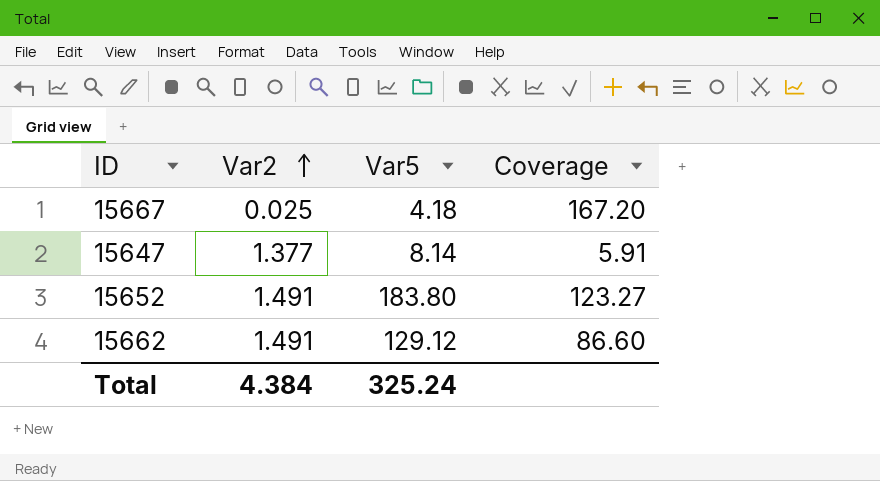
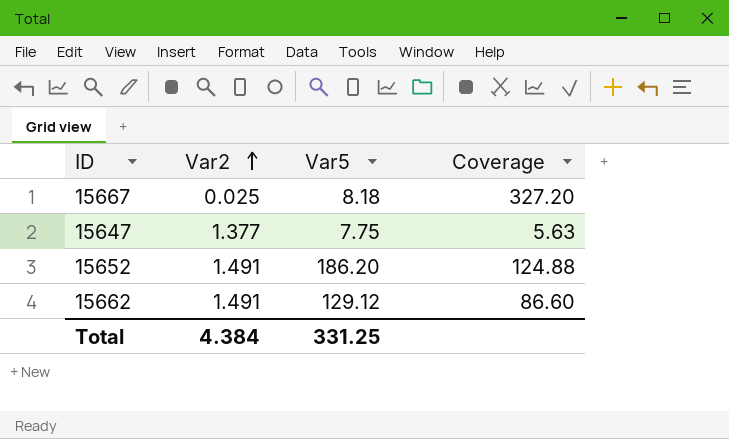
15667 | Var5: 4.18 -> 8.18
15667 | Coverage: 167.20 -> 327.20
15647 | Var5: 8.14 -> 7.75
15647 | Coverage: 5.91 -> 5.63
15652 | Var5: 183.80 -> 186.20
15652 | Coverage: 123.27 -> 124.88
Total | Var5: 325.24 -> 331.25

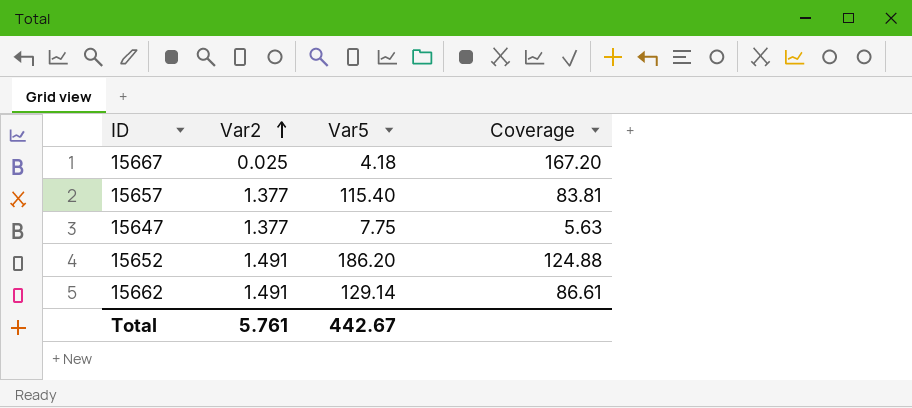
15667 | Var5: 8.18 -> 4.18
15667 | Coverage: 327.20 -> 167.20
row 15657: none -> 1.377 | 115.40 | 83.81
15662 | Var5: 129.12 -> 129.14
15662 | Coverage: 86.60 -> 86.61
Total | Var2: 4.384 -> 5.761
Total | Var5: 331.25 -> 442.67

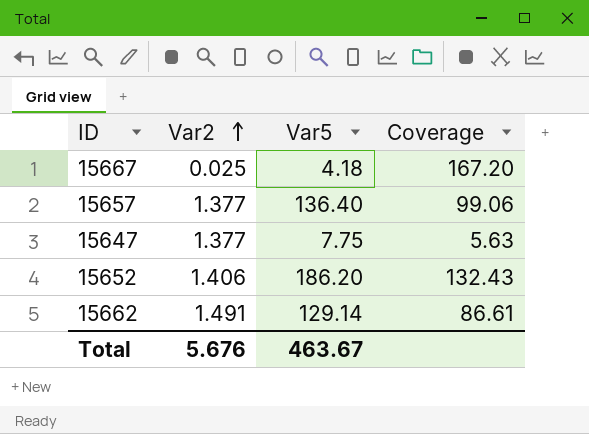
15657 | Var5: 115.40 -> 136.40
15657 | Coverage: 83.81 -> 99.06
15652 | Var2: 1.491 -> 1.406
15652 | Coverage: 124.88 -> 132.43
Total | Var2: 5.761 -> 5.676
Total | Var5: 442.67 -> 463.67

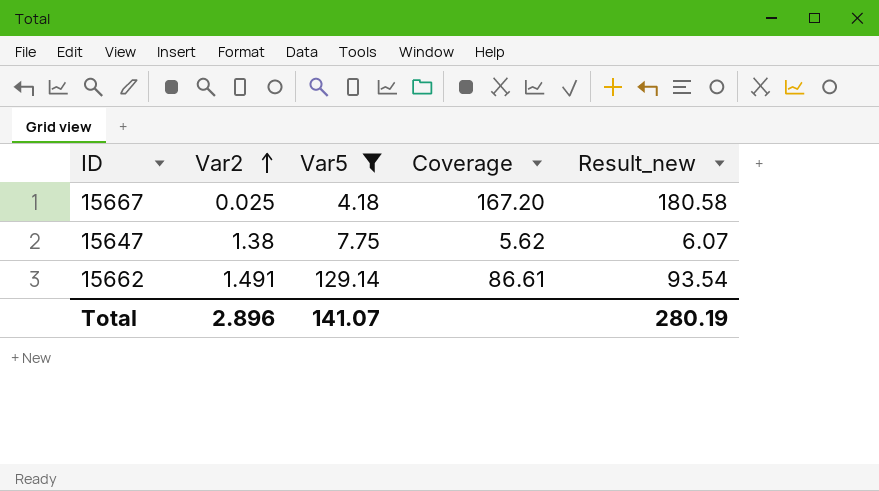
filter: none -> Var5 <= 129.14
column Result_new | formula: none -> [Coverage] * 1.08
15647 | Var2: 1.377 -> 1.38
15647 | Coverage: 5.63 -> 5.62
Total | Var2: 5.676 -> 2.896
Total | Var5: 463.67 -> 141.07

